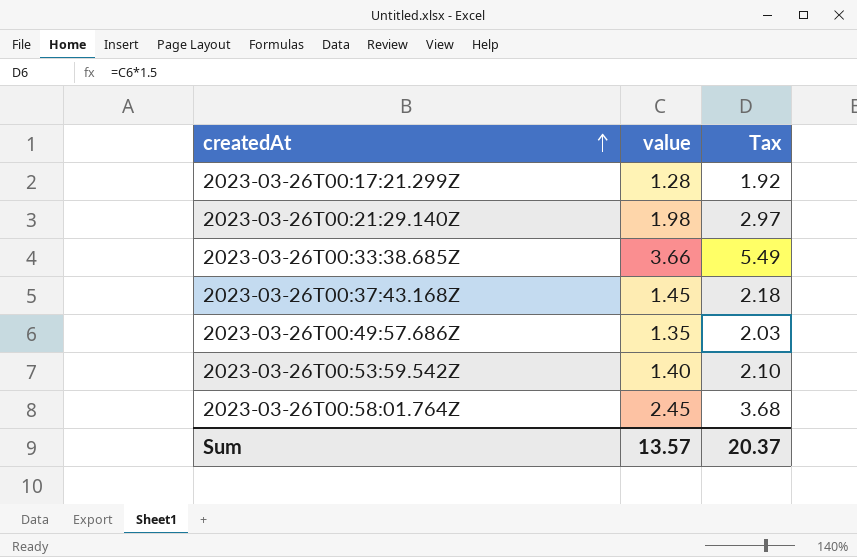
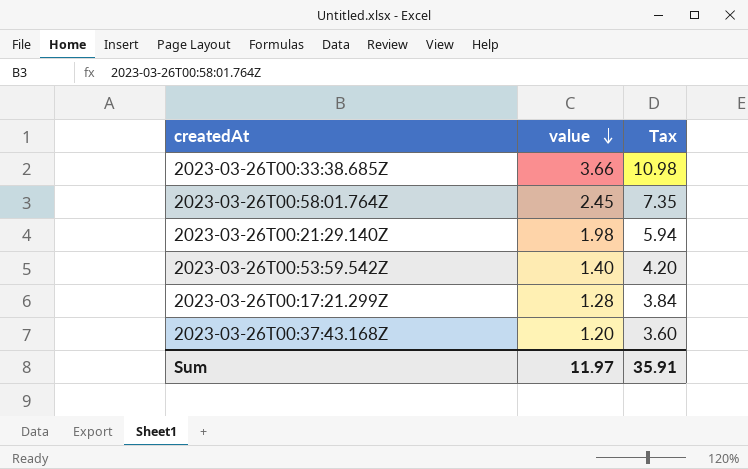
row order: createdAt ascending -> value descending
column Tax | formula: [value] * 1.5 -> [value] * 3
row 2023-03-26T00:49:57.686Z: 1.35 | 2.03 -> none
2023-03-26T00:37:43.168Z | value: 1.45 -> 1.20
Sum | value: 13.57 -> 11.97
Sum | Tax: 20.37 -> 35.91

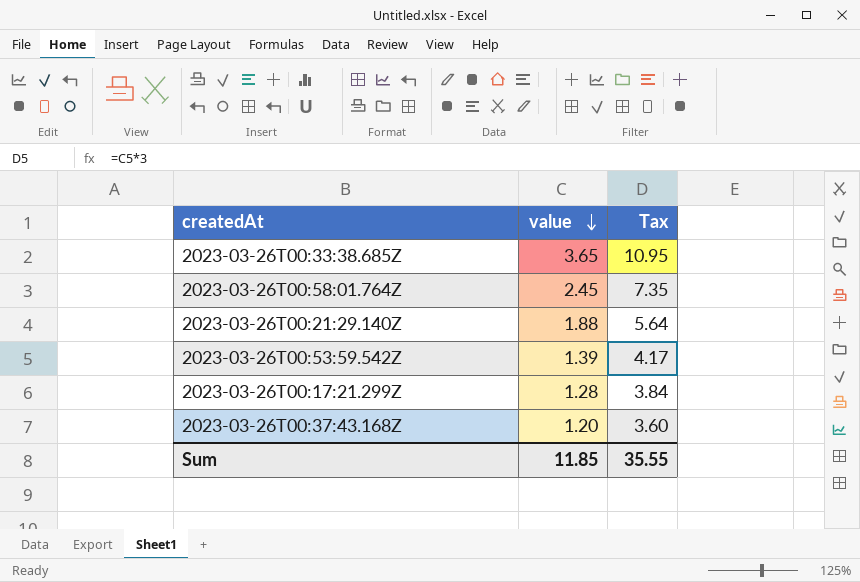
2023-03-26T00:33:38.685Z | value: 3.66 -> 3.65
2023-03-26T00:33:38.685Z | Tax: 10.98 -> 10.95
2023-03-26T00:21:29.140Z | value: 1.98 -> 1.88
2023-03-26T00:21:29.140Z | Tax: 5.94 -> 5.64
2023-03-26T00:53:59.542Z | value: 1.40 -> 1.39
2023-03-26T00:53:59.542Z | Tax: 4.20 -> 4.17
Sum | value: 11.97 -> 11.85
Sum | Tax: 35.91 -> 35.55

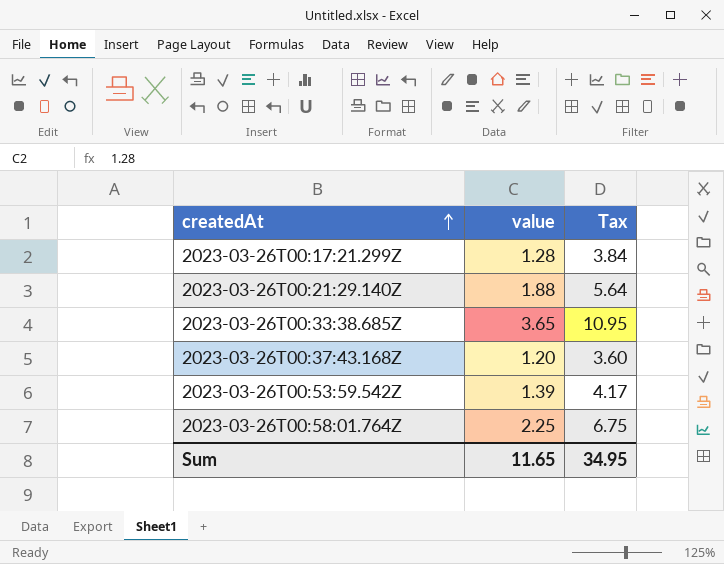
row order: value descending -> createdAt ascending
2023-03-26T00:58:01.764Z | value: 2.45 -> 2.25
2023-03-26T00:58:01.764Z | Tax: 7.35 -> 6.75
Sum | value: 11.85 -> 11.65
Sum | Tax: 35.55 -> 34.95

